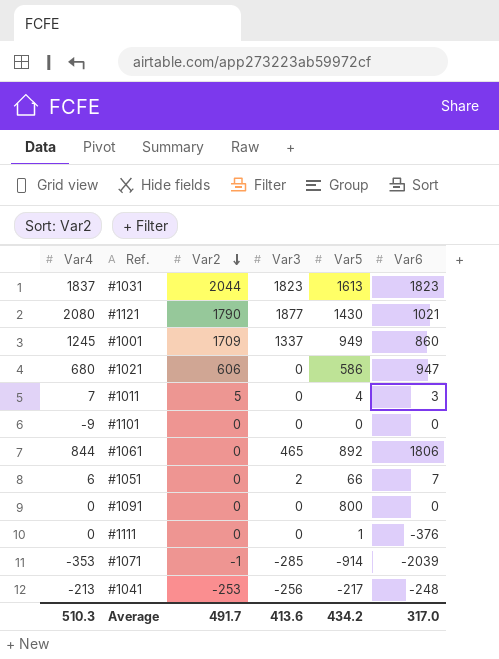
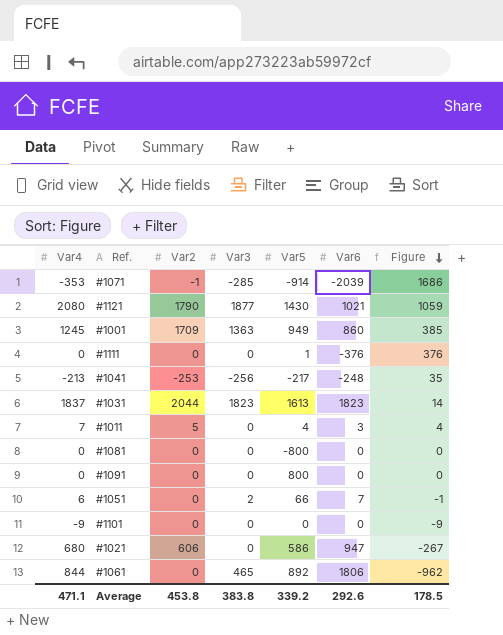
row order: Var2 descending -> Figure descending
column Figure | formula: none -> [Var4] - [Var6]
#1001 | Var3: 1337 -> 1363
row #1081: none -> 0 | 0 | 0 | -800 | 0 | 0
Average | Var4: 510.3 -> 471.1
Average | Var2: 491.7 -> 453.8
Average | Var3: 413.6 -> 383.8
Average | Var5: 434.2 -> 339.2
Average | Var6: 317.0 -> 292.6

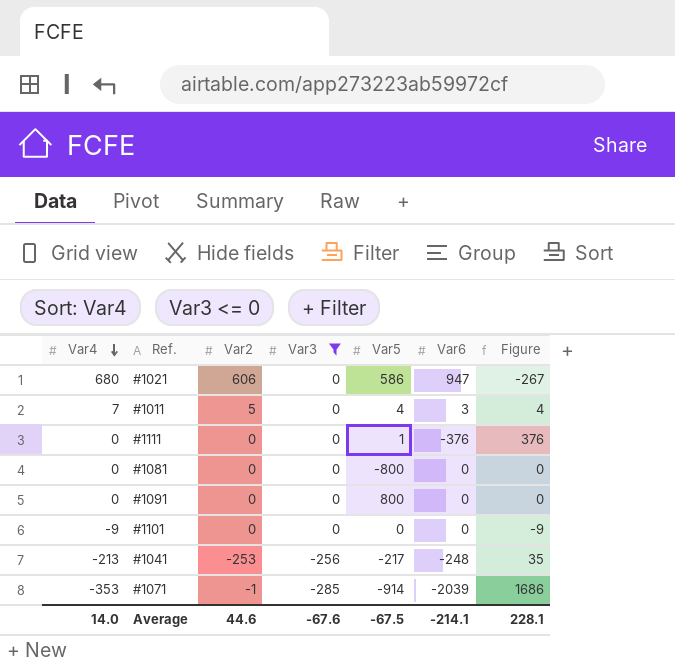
filter: none -> Var3 <= 0
row order: Figure descending -> Var4 descending
Average | Var4: 471.1 -> 14.0
Average | Var2: 453.8 -> 44.6
Average | Var3: 383.8 -> -67.6
Average | Var5: 339.2 -> -67.5
Average | Var6: 292.6 -> -214.1
Average | Figure: 178.5 -> 228.1

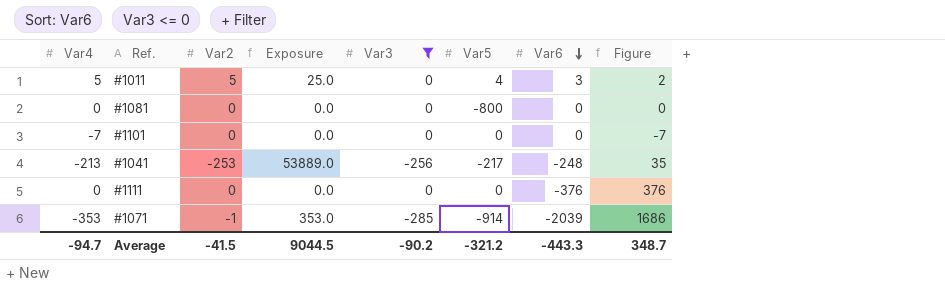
row order: Var4 descending -> Var6 descending
column Exposure | formula: none -> [Var4] * [Var2]
row #1021: 680 | 606 | 0 | 586 | 947 | -267 -> none
row #1091: 0 | 0 | 0 | 800 | 0 | 0 -> none
#1011 | Var4: 7 -> 5
#1011 | Figure: 4 -> 2
#1101 | Var4: -9 -> -7
#1101 | Figure: -9 -> -7
#1111 | Var5: 1 -> 0
Average | Var4: 14.0 -> -94.7
Average | Var2: 44.6 -> -41.5
Average | Var3: -67.6 -> -90.2
Average | Var5: -67.5 -> -321.2
Average | Var6: -214.1 -> -443.3
Average | Figure: 228.1 -> 348.7

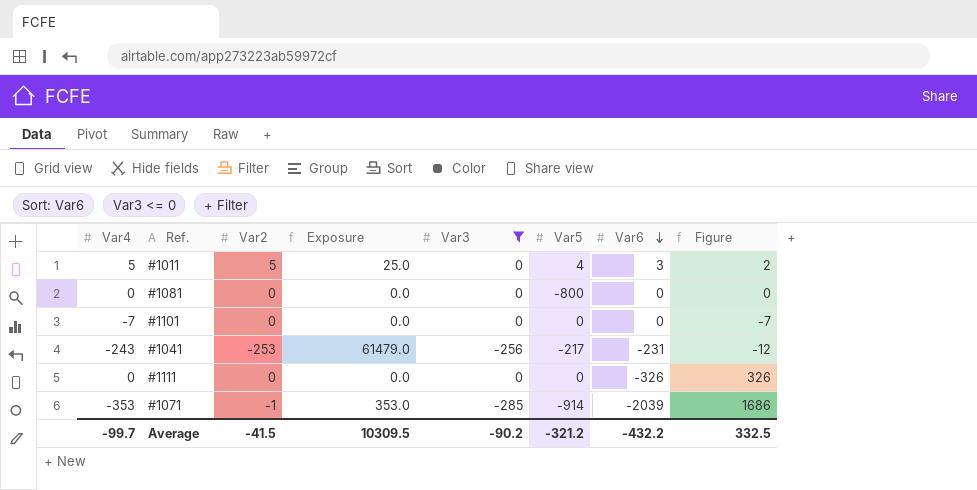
#1041 | Var4: -213 -> -243
#1041 | Exposure: 53889.0 -> 61479.0
#1041 | Var6: -248 -> -231
#1041 | Figure: 35 -> -12
#1111 | Var6: -376 -> -326
#1111 | Figure: 376 -> 326
Average | Var4: -94.7 -> -99.7
Average | Exposure: 9044.5 -> 10309.5
Average | Var6: -443.3 -> -432.2
Average | Figure: 348.7 -> 332.5

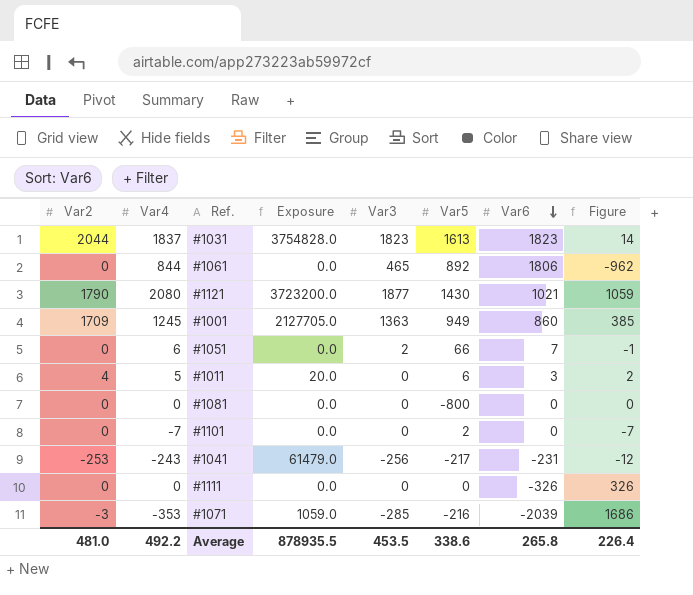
filter: Var3 <= 0 -> none
column Var2 | position: 3 -> 1
#1011 | Var2: 5 -> 4
#1011 | Exposure: 25.0 -> 20.0
#1011 | Var5: 4 -> 6
#1101 | Var5: 0 -> 2
#1071 | Var2: -1 -> -3
#1071 | Exposure: 353.0 -> 1059.0
#1071 | Var5: -914 -> -216
Average | Var2: -41.5 -> 481.0
Average | Var4: -99.7 -> 492.2
Average | Exposure: 10309.5 -> 878935.5
Average | Var3: -90.2 -> 453.5
Average | Var5: -321.2 -> 338.6
Average | Var6: -432.2 -> 265.8
Average | Figure: 332.5 -> 226.4

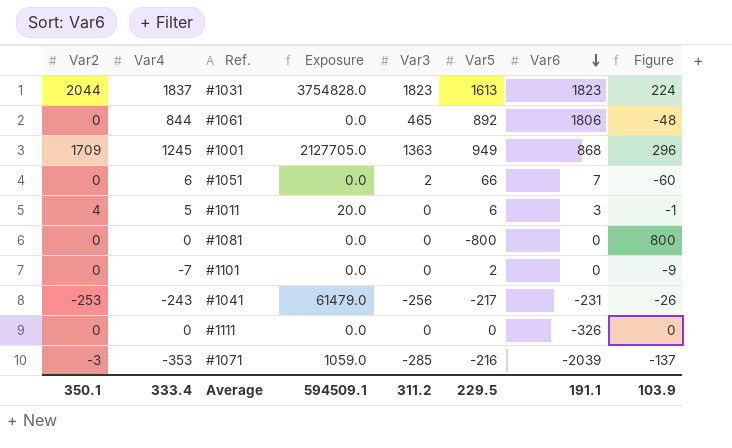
column Figure | formula: [Var4] - [Var6] -> [Var4] - [Var5]
row #1121: 1790 | 2080 | 3723200.0 | 1877 | 1430 | 1021 | 1059 -> none
#1001 | Var6: 860 -> 868
Average | Var2: 481.0 -> 350.1
Average | Var4: 492.2 -> 333.4
Average | Exposure: 878935.5 -> 594509.1
Average | Var3: 453.5 -> 311.2
Average | Var5: 338.6 -> 229.5
Average | Var6: 265.8 -> 191.1
Average | Figure: 226.4 -> 103.9

